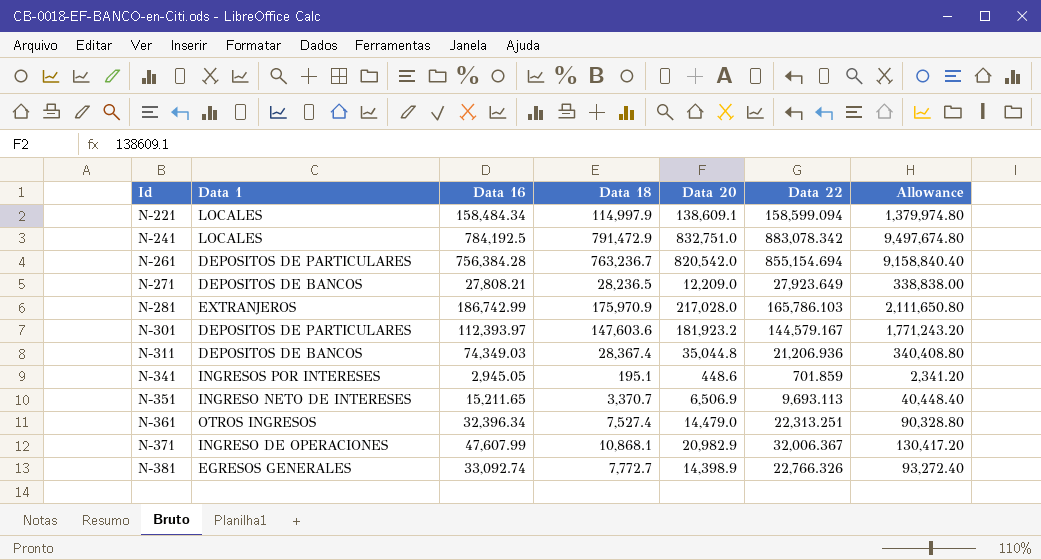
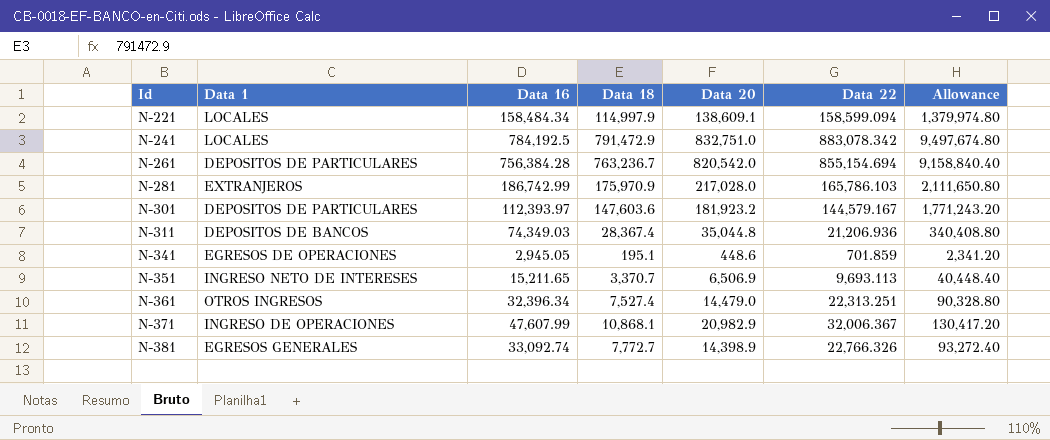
row N-271: DEPOSITOS DE BANCOS | 27,808.21 | 28,236.5 | 12,209.0 | 27,923.649 | 338,838.00 -> none
N-341 | Data 1: INGRESOS POR INTERESES -> EGRESOS DE OPERACIONES

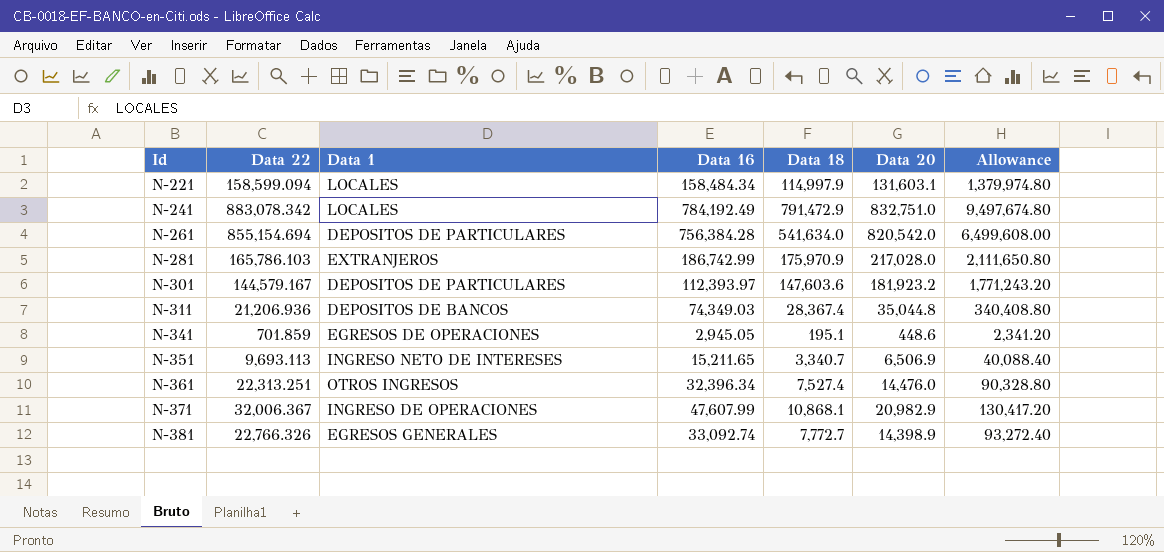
column Data 22 | position: 6 -> 2
N-221 | Data 20: 138,609.1 -> 131,603.1
N-241 | Data 16: 784,192.5 -> 784,192.49
N-261 | Data 18: 763,236.7 -> 541,634.0
N-261 | Allowance: 9,158,840.40 -> 6,499,608.00
N-351 | Data 18: 3,370.7 -> 3,340.7
N-351 | Allowance: 40,448.40 -> 40,088.40
N-361 | Data 20: 14,479.0 -> 14,476.0

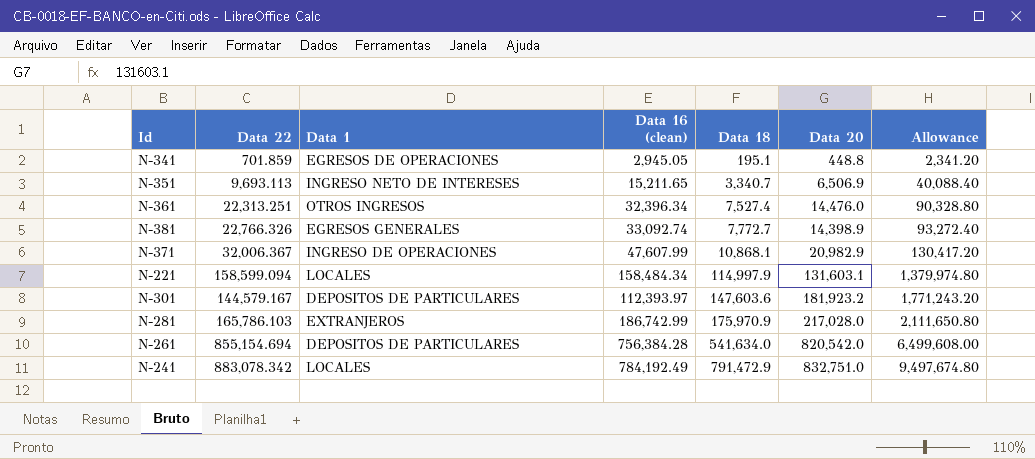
row order: Id ascending -> Data 18 ascending
column name: Data 16 -> Data 16 (clean)
row N-311: 21,206.936 | DEPOSITOS DE BANCOS | 74,349.03 | 28,367.4 | 35,044.8 | 340,408.80 -> none
N-341 | Data 20: 448.6 -> 448.8

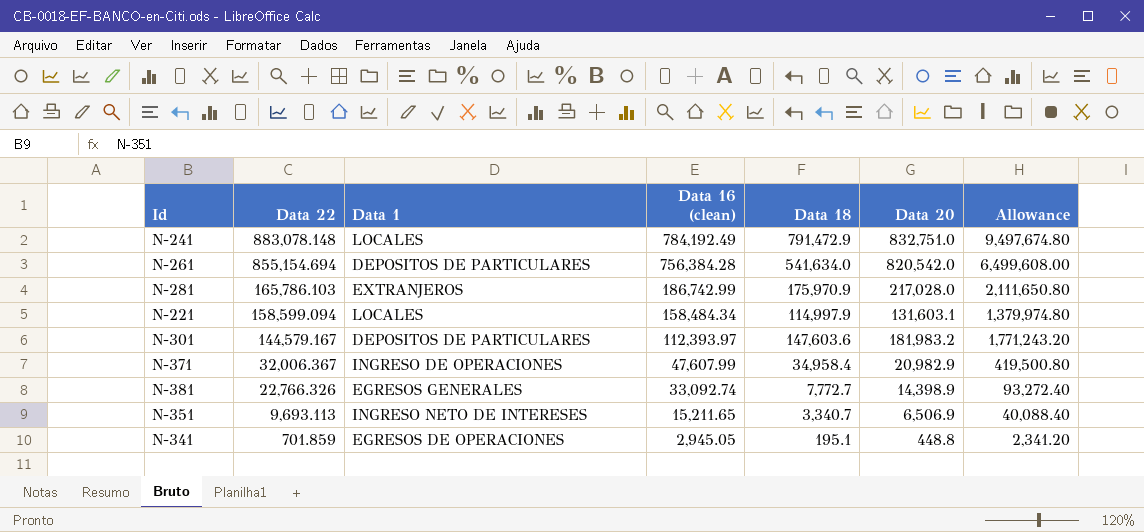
row order: Data 18 ascending -> Data 22 descending
row N-361: 22,313.251 | OTROS INGRESOS | 32,396.34 | 7,527.4 | 14,476.0 | 90,328.80 -> none
N-241 | Data 22: 883,078.342 -> 883,078.148
N-301 | Data 20: 181,923.2 -> 181,983.2
N-371 | Data 18: 10,868.1 -> 34,958.4
N-371 | Allowance: 130,417.20 -> 419,500.80

